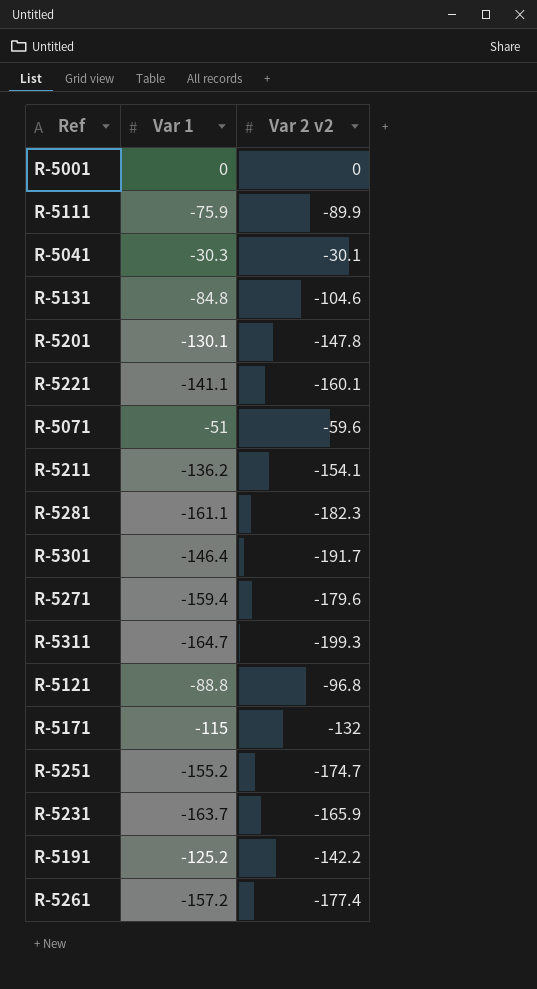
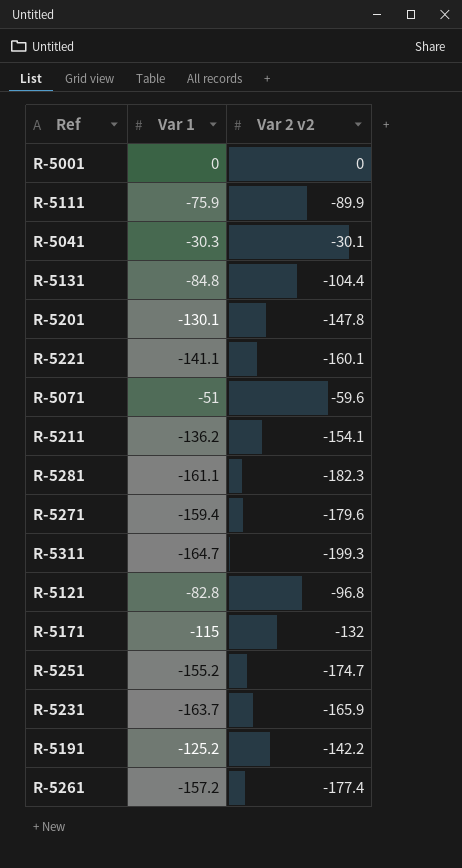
row R-5301: -146.4 | -191.7 -> none
R-5131 | Var 2 v2: -104.6 -> -104.4
R-5121 | Var 1: -88.8 -> -82.8

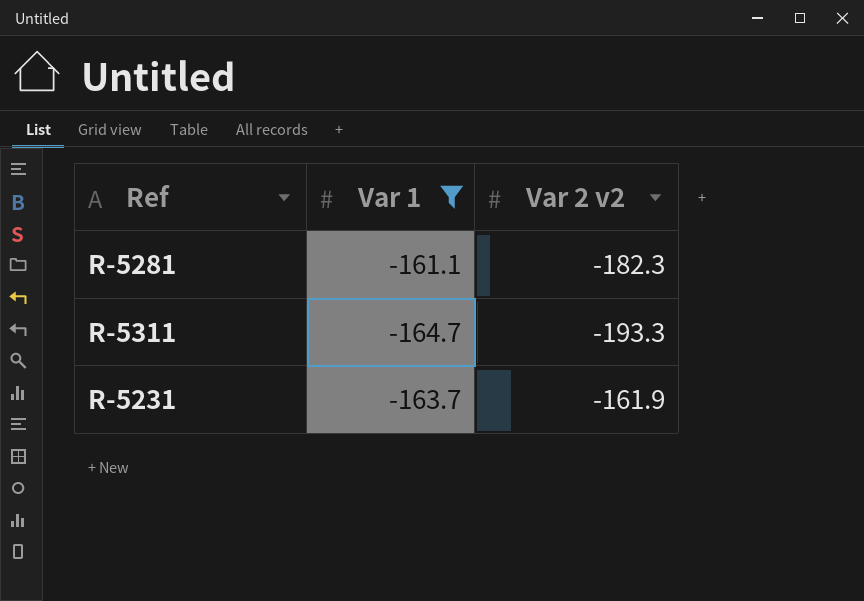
filter: none -> Var 1 <= -161.1
R-5311 | Var 2 v2: -199.3 -> -193.3
R-5231 | Var 2 v2: -165.9 -> -161.9

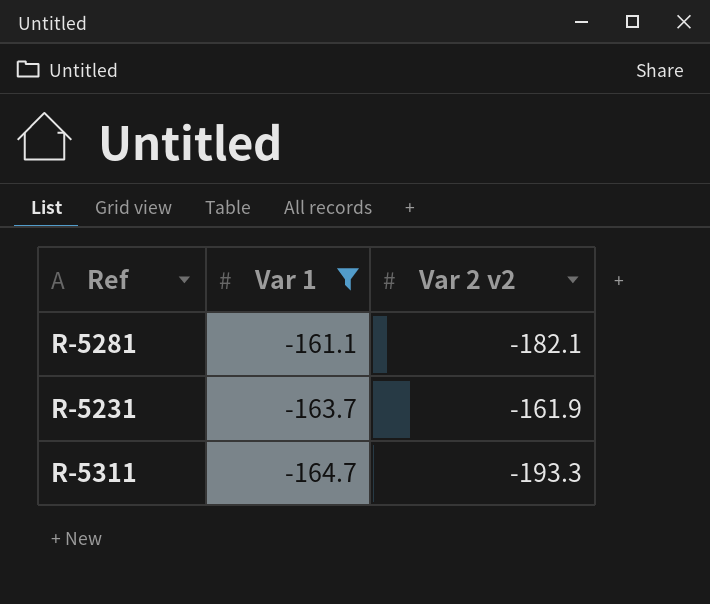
row order: none -> Var 1 descending
R-5281 | Var 2 v2: -182.3 -> -182.1

